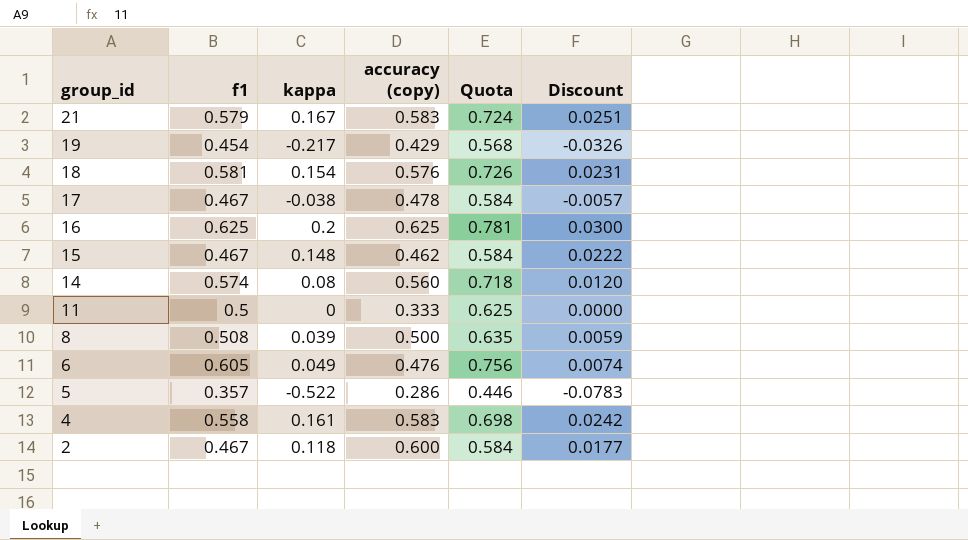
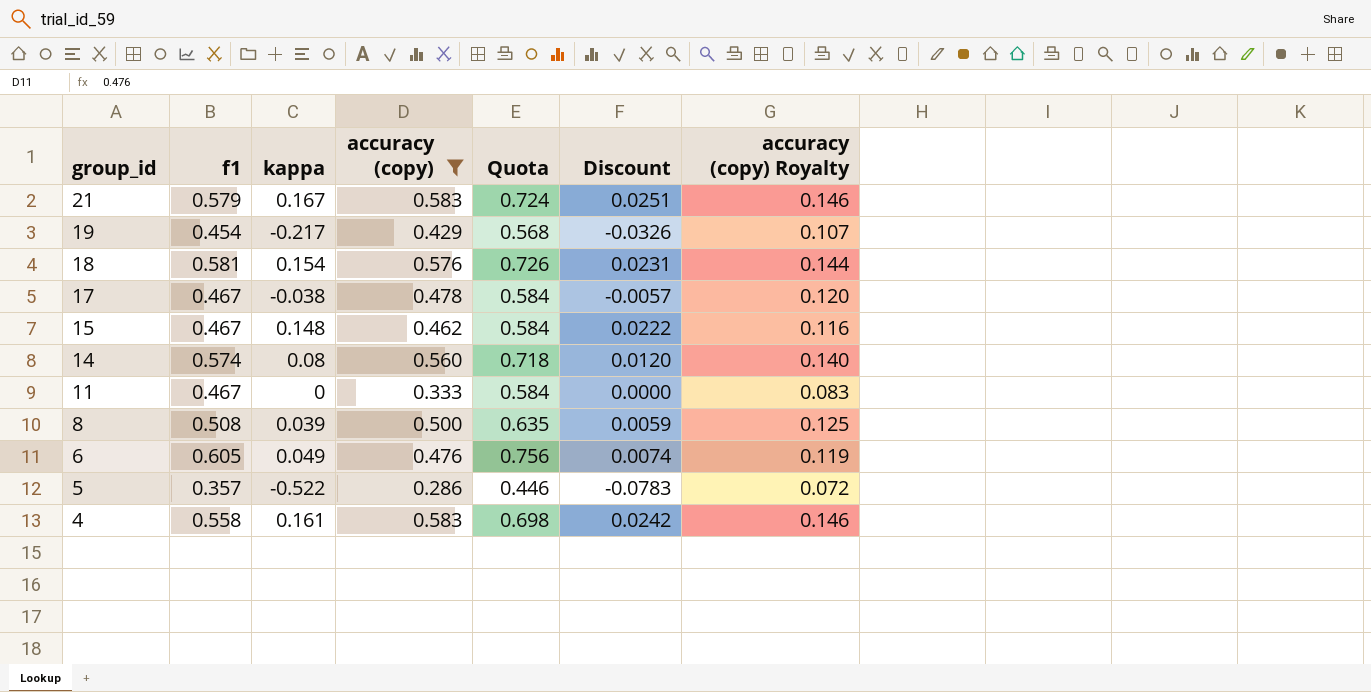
filter: none -> accuracy (copy) <= 0.583
column accuracy (copy) Royalty | formula: none -> [accuracy (copy)] * 0.25
11 | f1: 0.5 -> 0.467
11 | Quota: 0.625 -> 0.584

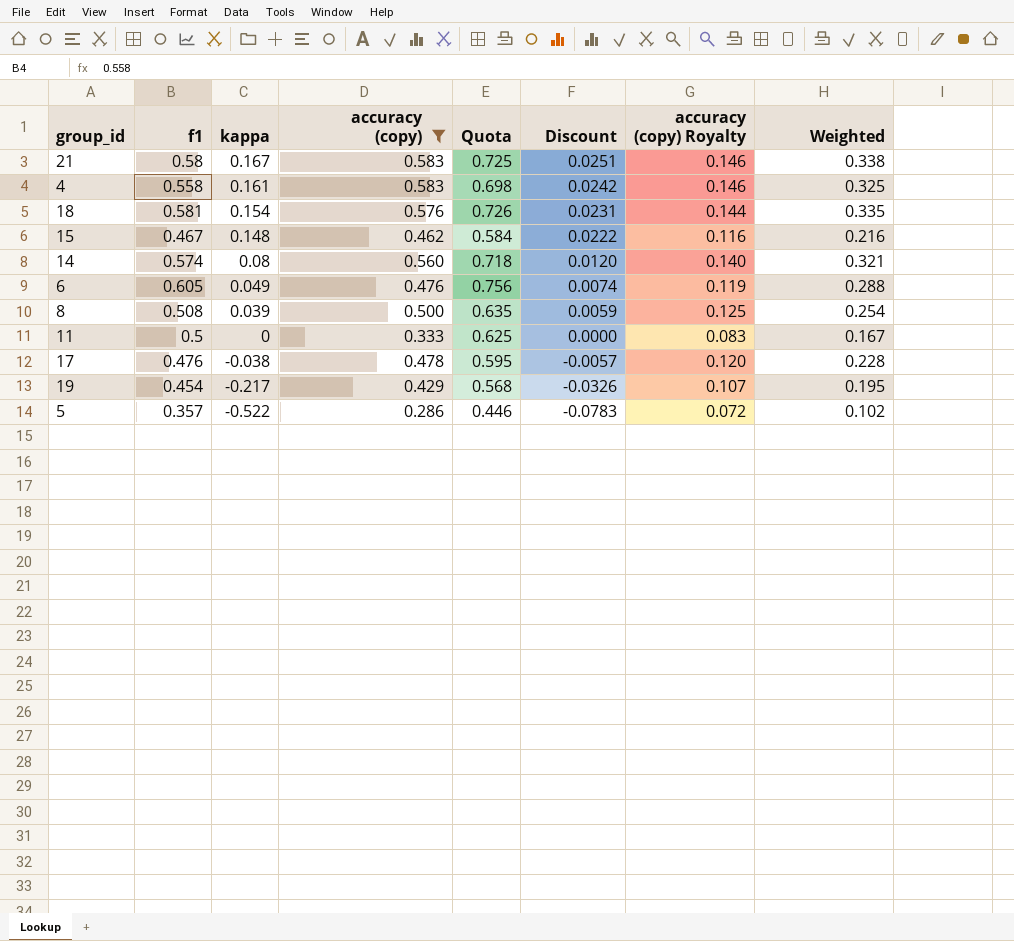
row order: group_id descending -> kappa descending
column Weighted | formula: none -> [f1] * [accuracy (copy)]
21 | f1: 0.579 -> 0.58
21 | Quota: 0.724 -> 0.725
11 | f1: 0.467 -> 0.5
11 | Quota: 0.584 -> 0.625
17 | f1: 0.467 -> 0.476
17 | Quota: 0.584 -> 0.595

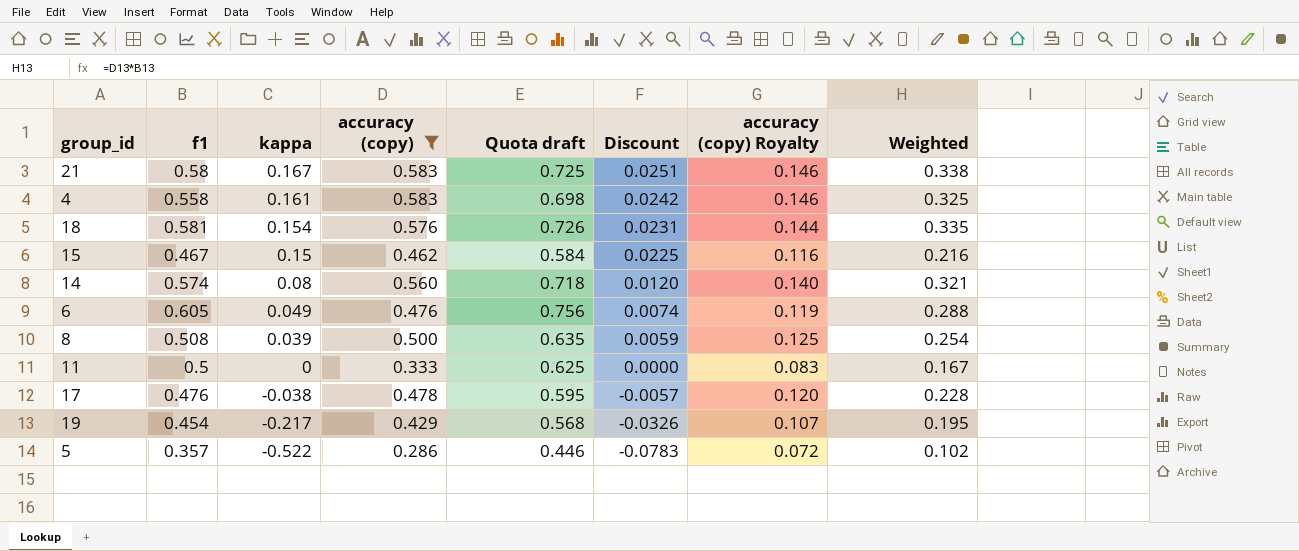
column name: Quota -> Quota draft
15 | kappa: 0.148 -> 0.15
15 | Discount: 0.0222 -> 0.0225

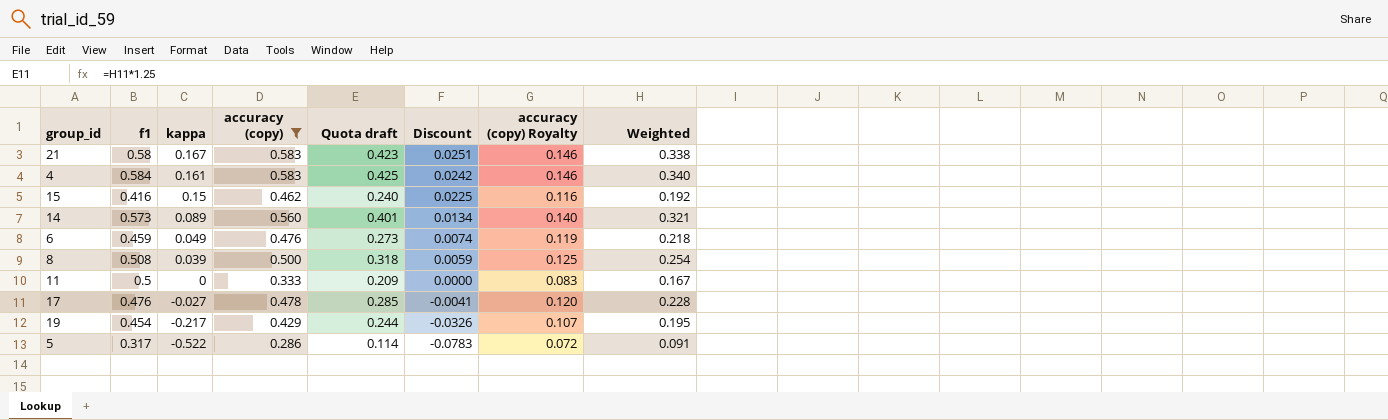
column Quota draft | formula: [f1] * 1.25 -> [Weighted] * 1.25
row 18: 0.581 | 0.154 | 0.576 | 0.726 | 0.0231 | 0.144 | 0.335 -> none
4 | f1: 0.558 -> 0.584
4 | Weighted: 0.325 -> 0.340
15 | f1: 0.467 -> 0.416
15 | Weighted: 0.216 -> 0.192
14 | f1: 0.574 -> 0.573
14 | kappa: 0.08 -> 0.089
14 | Discount: 0.0120 -> 0.0134
6 | f1: 0.605 -> 0.459
6 | Weighted: 0.288 -> 0.218
17 | kappa: -0.038 -> -0.027
17 | Discount: -0.0057 -> -0.0041
5 | f1: 0.357 -> 0.317
5 | Weighted: 0.102 -> 0.091

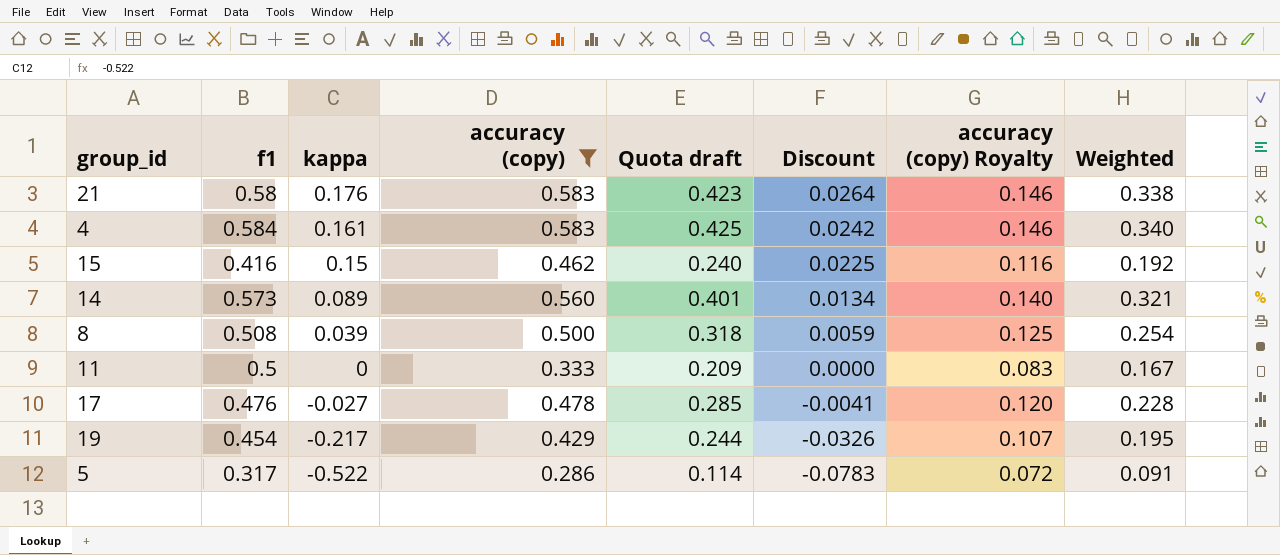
row 6: 0.459 | 0.049 | 0.476 | 0.273 | 0.0074 | 0.119 | 0.218 -> none
21 | kappa: 0.167 -> 0.176
21 | Discount: 0.0251 -> 0.0264

